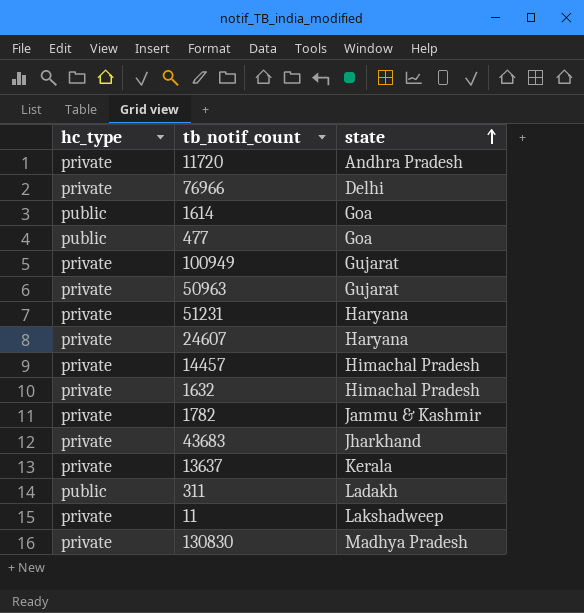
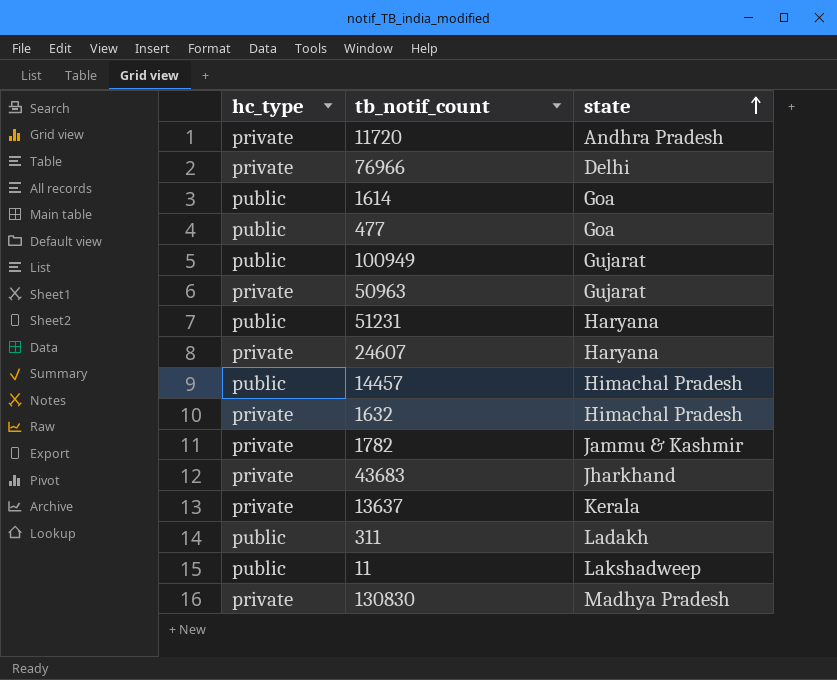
100949 | hc_type: private -> public
51231 | hc_type: private -> public
14457 | hc_type: private -> public
11 | hc_type: private -> public

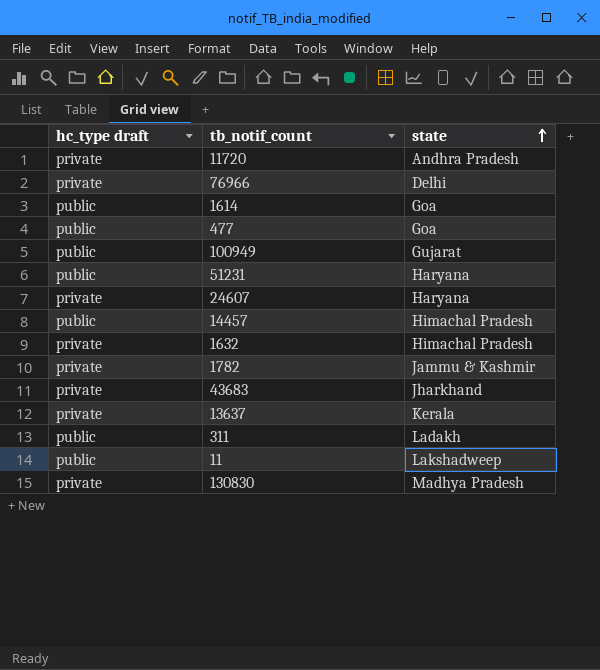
column name: hc_type -> hc_type draft
row 50963: private | Gujarat -> none

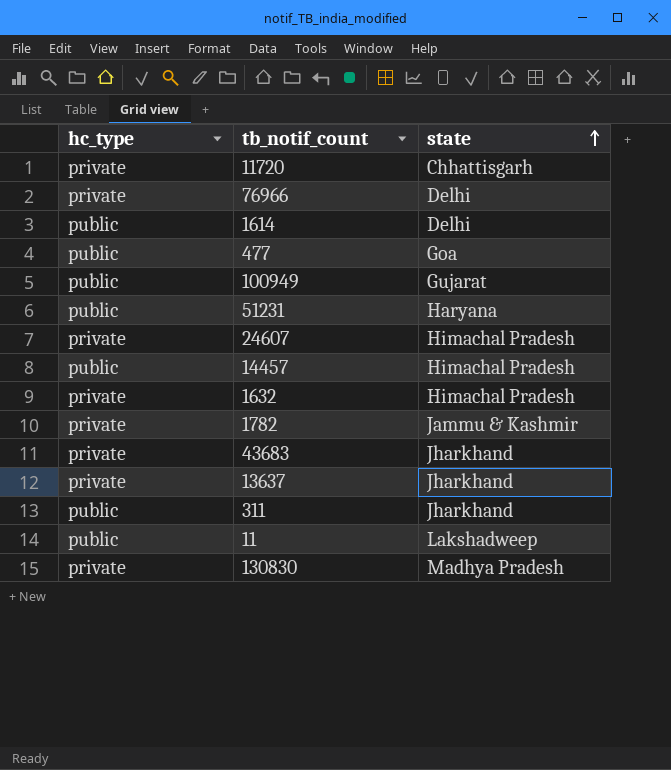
column name: hc_type draft -> hc_type
11720 | state: Andhra Pradesh -> Chhattisgarh
1614 | state: Goa -> Delhi
24607 | state: Haryana -> Himachal Pradesh
13637 | state: Kerala -> Jharkhand
311 | state: Ladakh -> Jharkhand

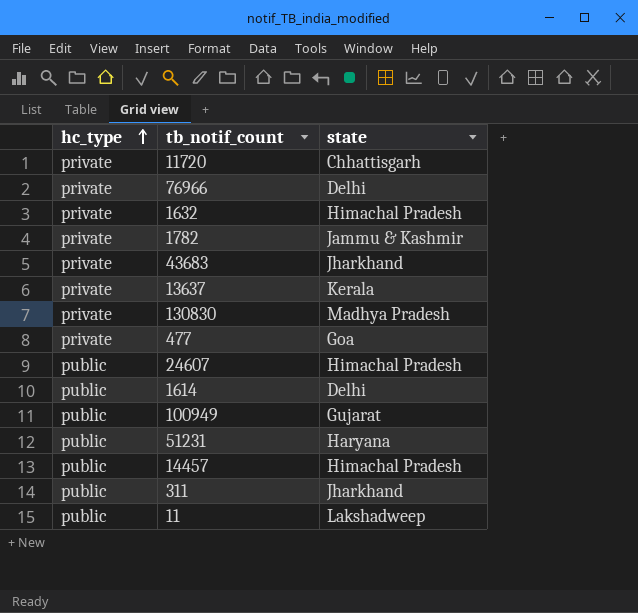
row order: state ascending -> hc_type ascending
13637 | state: Jharkhand -> Kerala
477 | hc_type: public -> private
24607 | hc_type: private -> public

